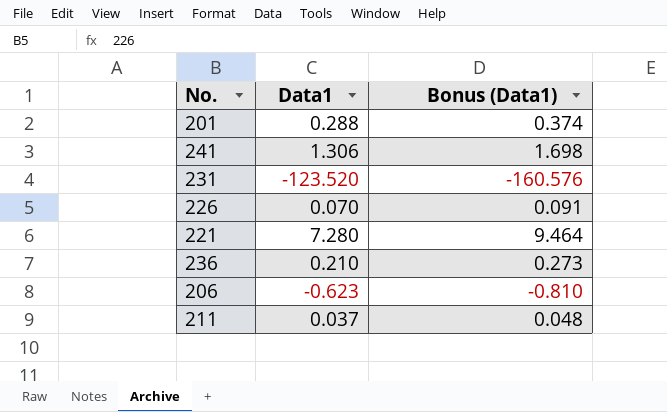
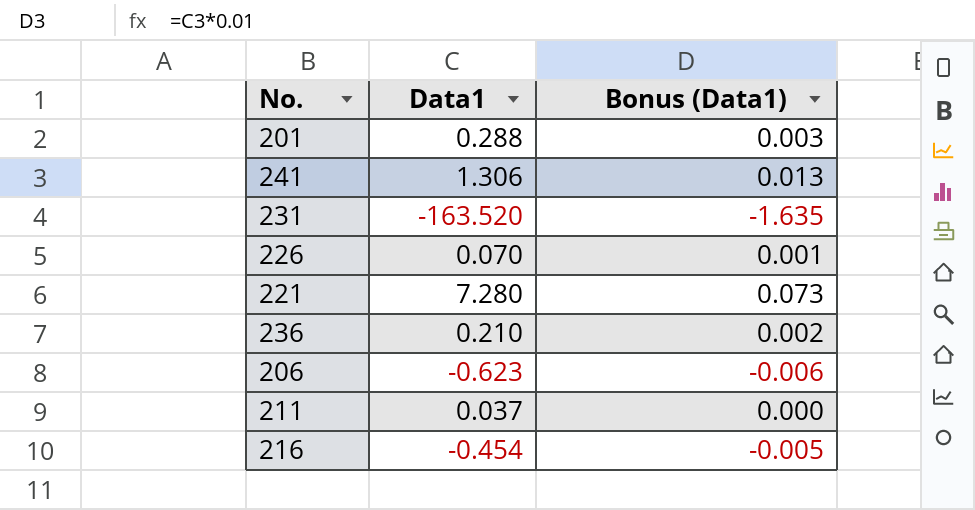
column Bonus (Data1) | formula: [Data1] * 1.3 -> [Data1] * 0.01
231 | Data1: -123.520 -> -163.520
row 216: none -> -0.454 | -0.005

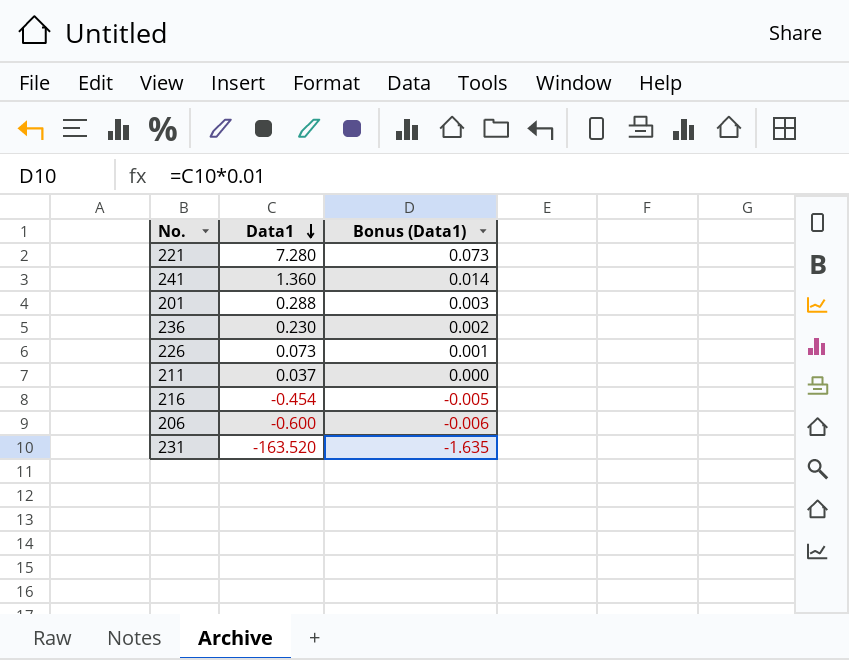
row order: none -> Data1 descending
241 | Data1: 1.306 -> 1.360
241 | Bonus (Data1): 0.013 -> 0.014
236 | Data1: 0.210 -> 0.230
226 | Data1: 0.070 -> 0.073
206 | Data1: -0.623 -> -0.600

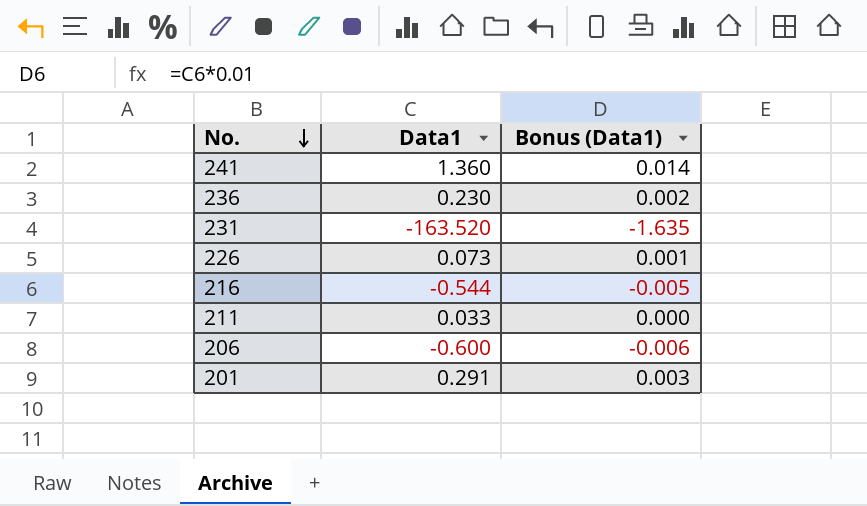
row order: Data1 descending -> No. descending
row 221: 7.280 | 0.073 -> none
216 | Data1: -0.454 -> -0.544
211 | Data1: 0.037 -> 0.033
201 | Data1: 0.288 -> 0.291

